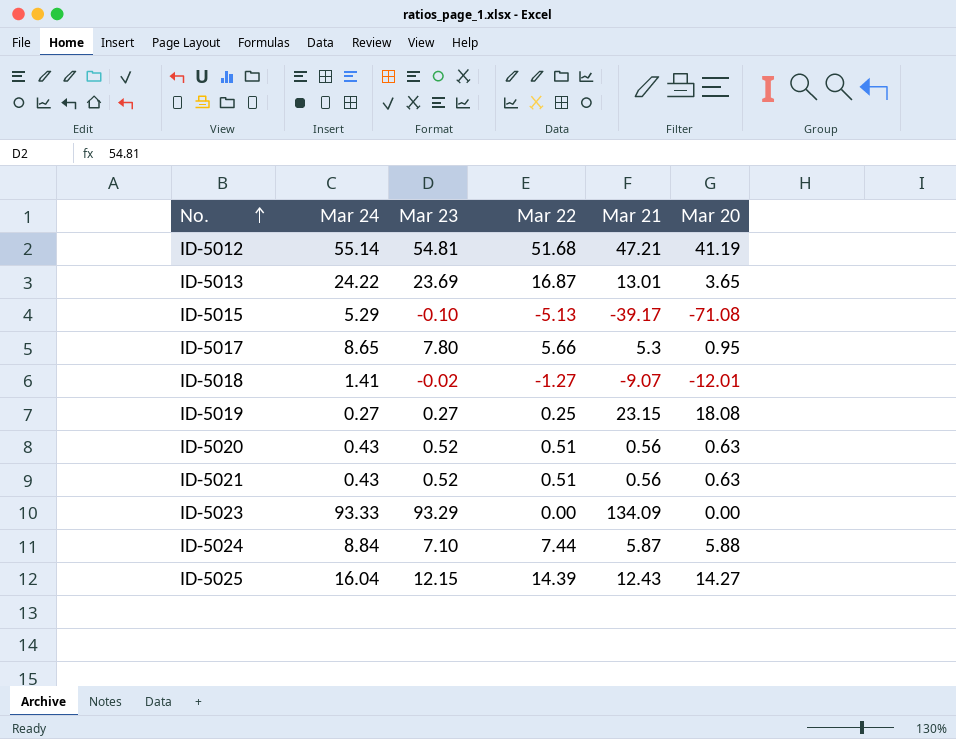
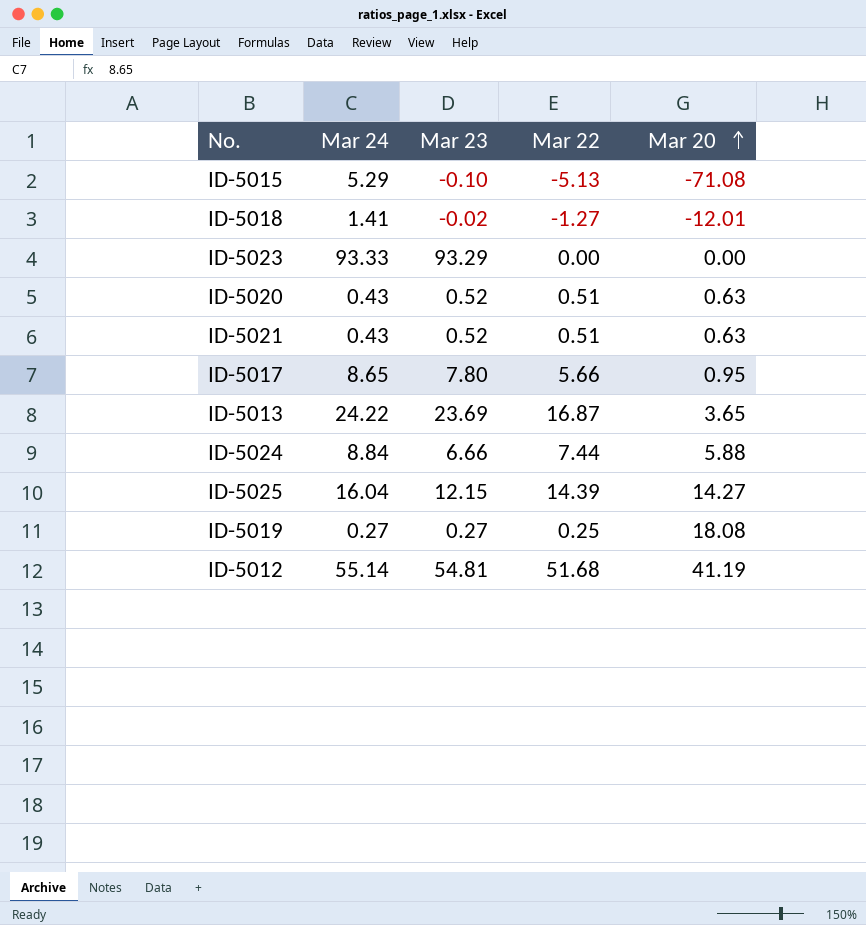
row order: No. ascending -> Mar 20 ascending
column Mar 21 | position: 5 -> none
ID-5024 | Mar 23: 7.10 -> 6.66

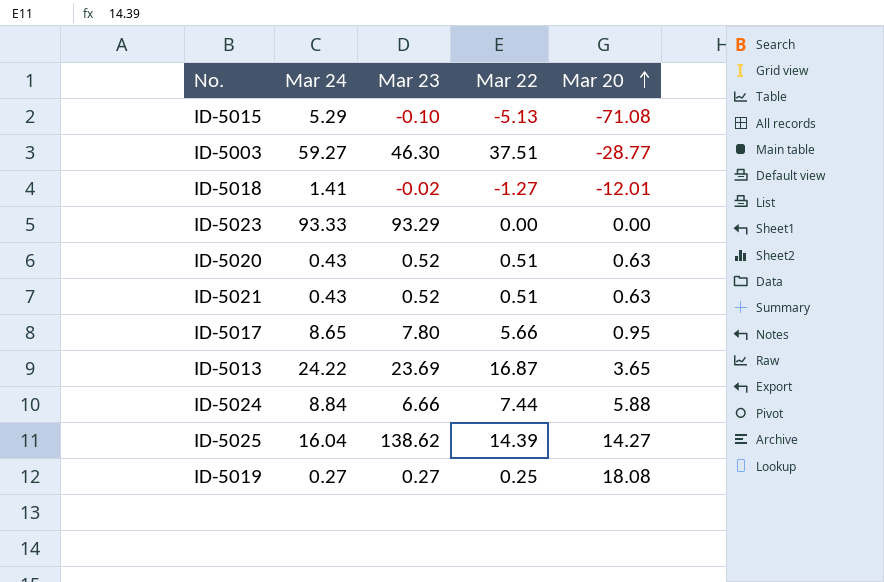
row ID-5012: 55.14 | 54.81 | 51.68 | 41.19 -> none
row ID-5003: none -> 59.27 | 46.30 | 37.51 | -28.77
ID-5025 | Mar 23: 12.15 -> 138.62

